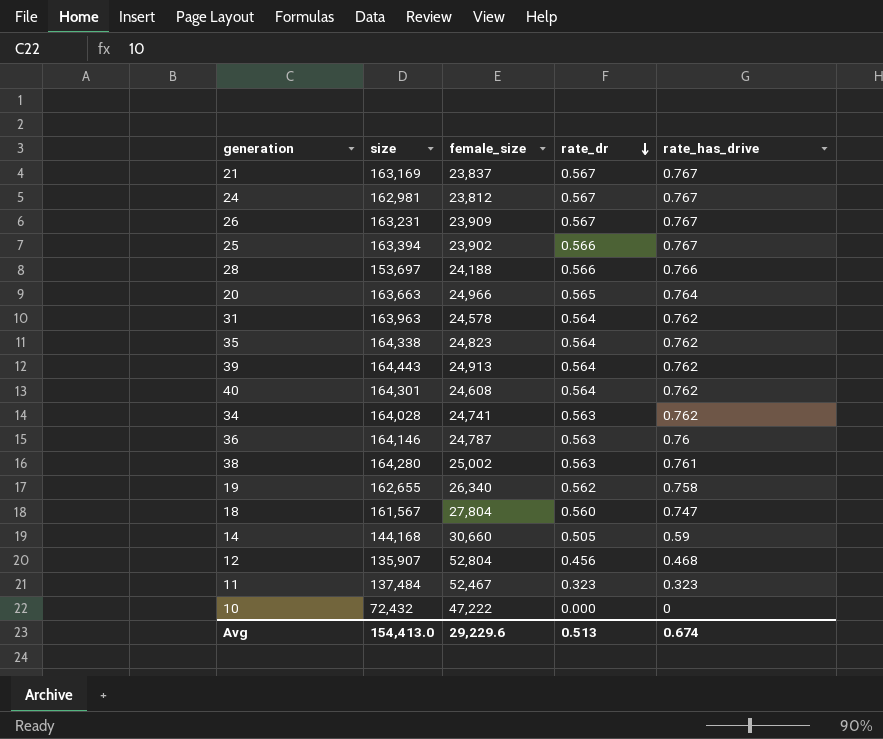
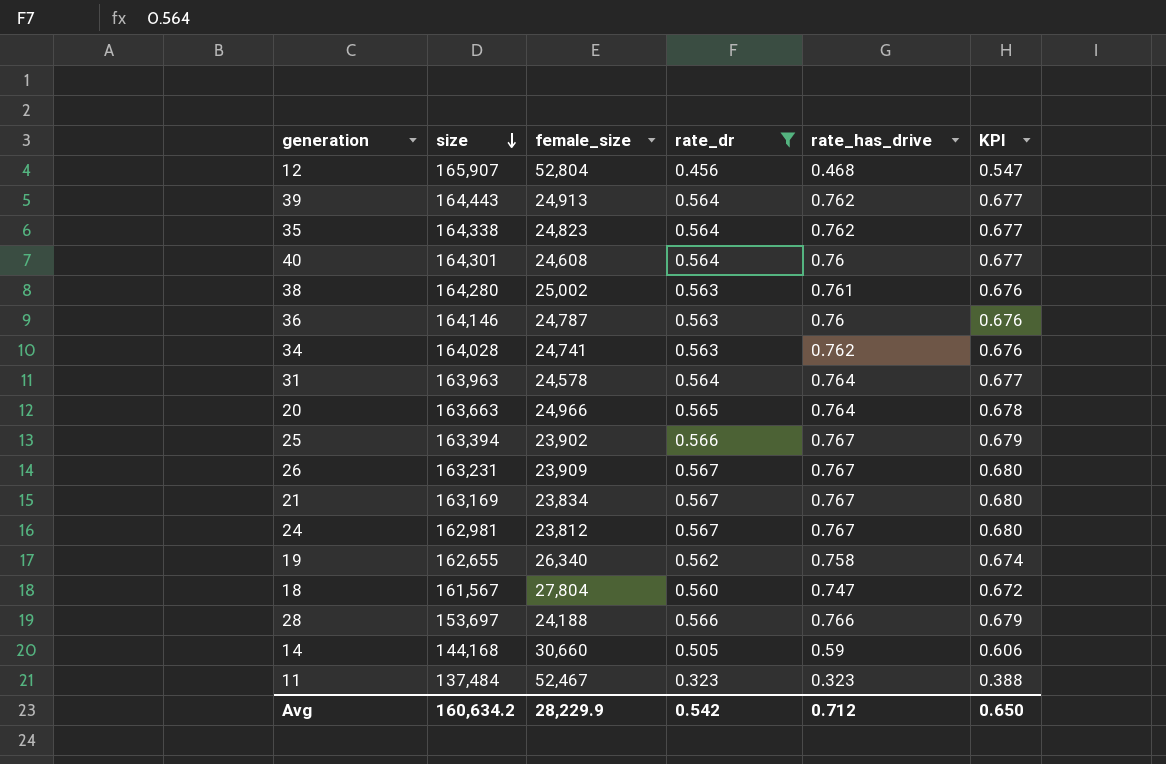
filter: none -> rate_dr != 0.000
row order: rate_dr descending -> size descending
column KPI | formula: none -> [rate_dr] * 1.2
12 | size: 135,907 -> 165,907
40 | rate_has_drive: 0.762 -> 0.76
31 | rate_has_drive: 0.762 -> 0.764
21 | female_size: 23,837 -> 23,834
Avg | size: 154,413.0 -> 160,634.2
Avg | female_size: 29,229.6 -> 28,229.9
Avg | rate_dr: 0.513 -> 0.542
Avg | rate_has_drive: 0.674 -> 0.712

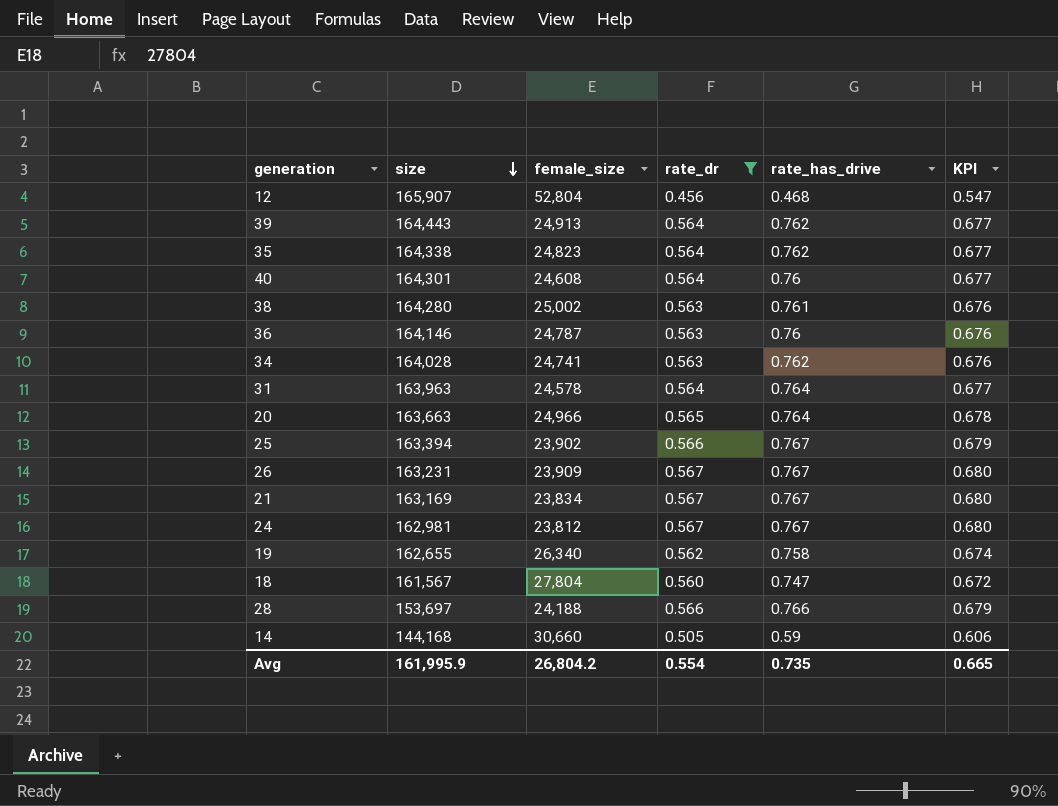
row 11: 137,484 | 52,467 | 0.323 | 0.323 | 0.388 -> none
Avg | size: 160,634.2 -> 161,995.9
Avg | female_size: 28,229.9 -> 26,804.2
Avg | rate_dr: 0.542 -> 0.554
Avg | rate_has_drive: 0.712 -> 0.735
Avg | KPI: 0.650 -> 0.665

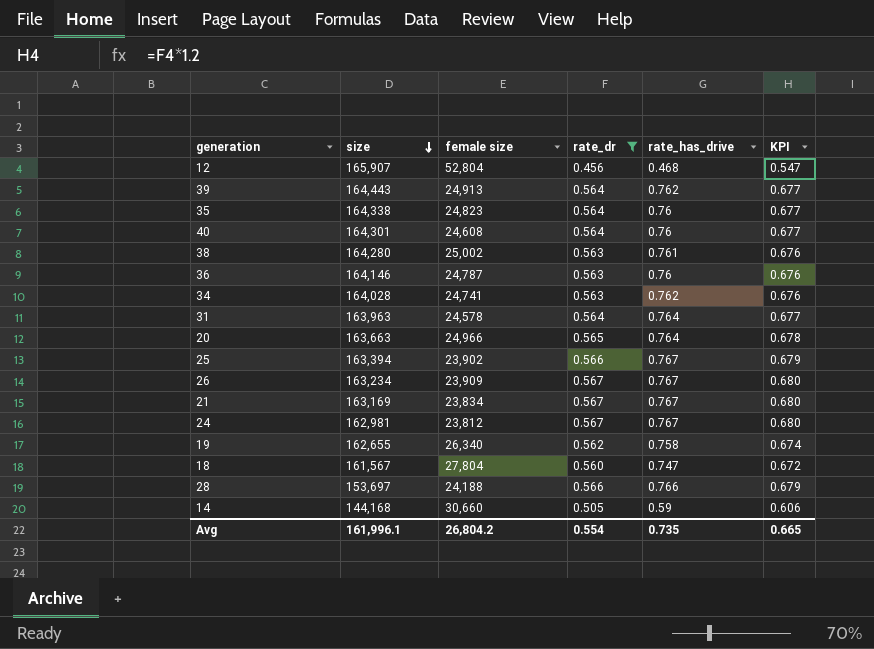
column name: female_size -> female size
35 | rate_has_drive: 0.762 -> 0.76
26 | size: 163,231 -> 163,234
Avg | size: 161,995.9 -> 161,996.1

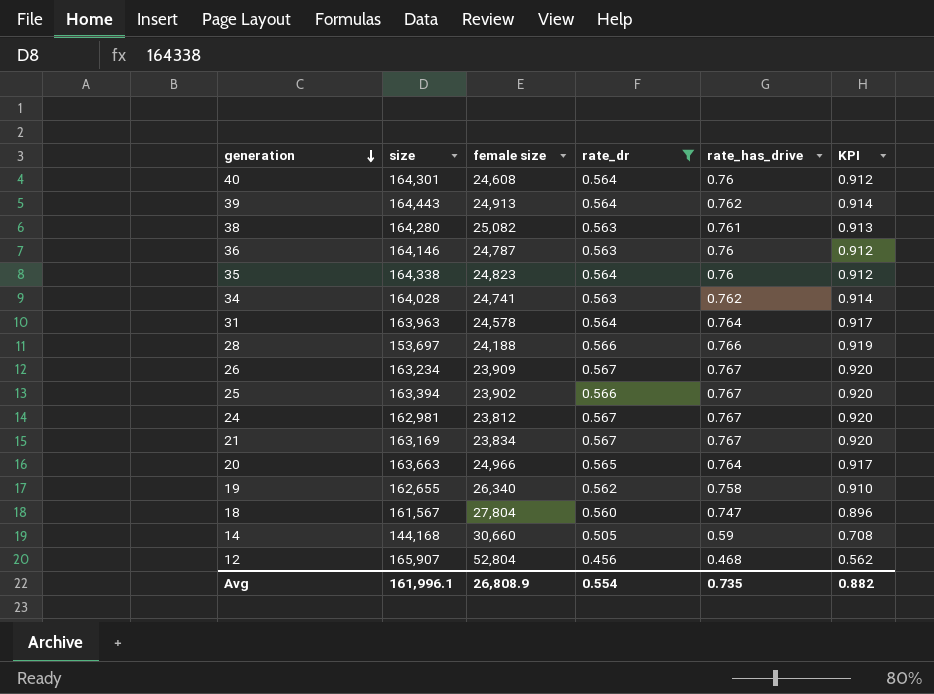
row order: size descending -> generation descending
column KPI | formula: [rate_dr] * 1.2 -> [rate_has_drive] * 1.2
38 | female size: 25,002 -> 25,082
Avg | female size: 26,804.2 -> 26,808.9
Avg | KPI: 0.665 -> 0.882

